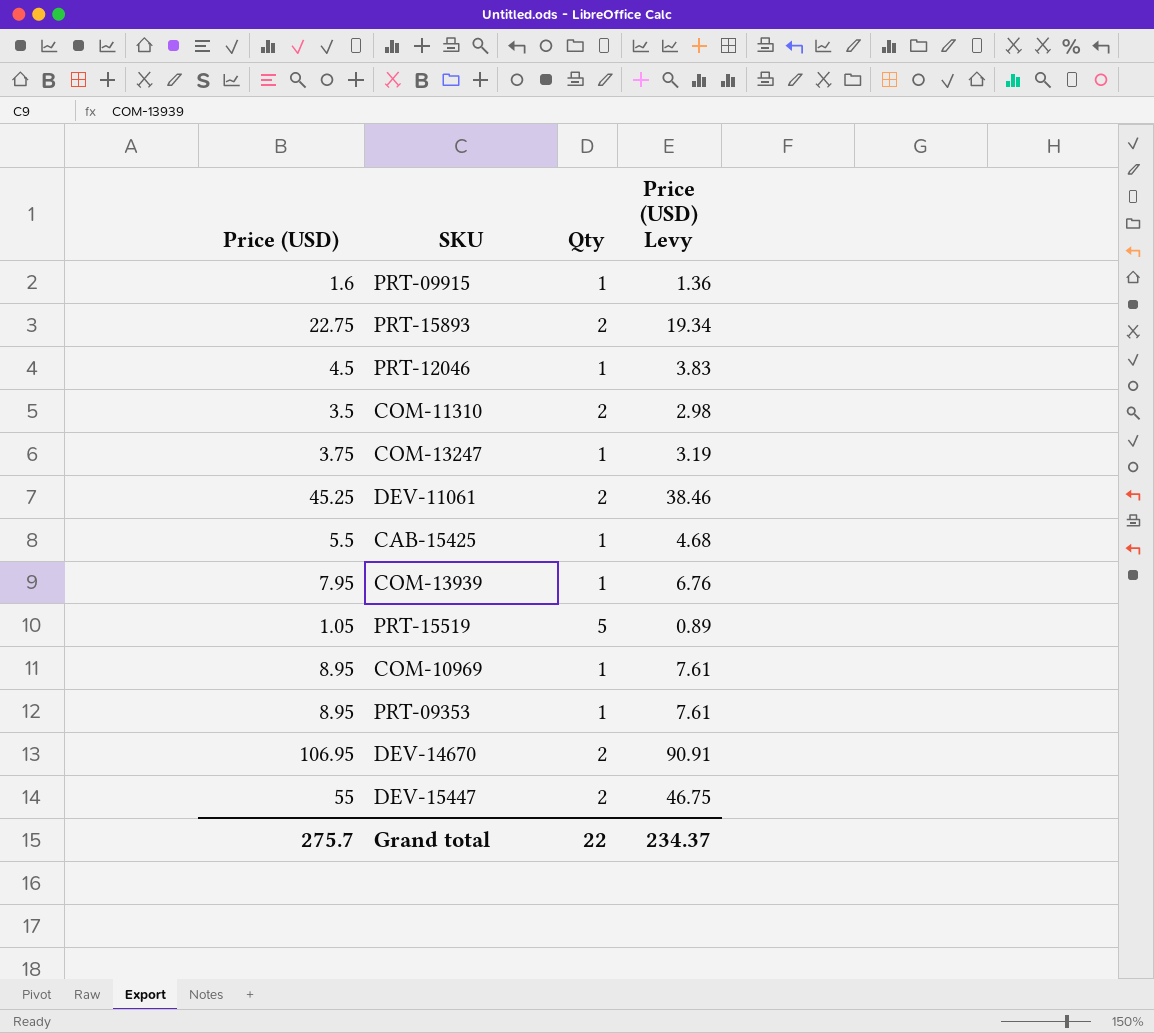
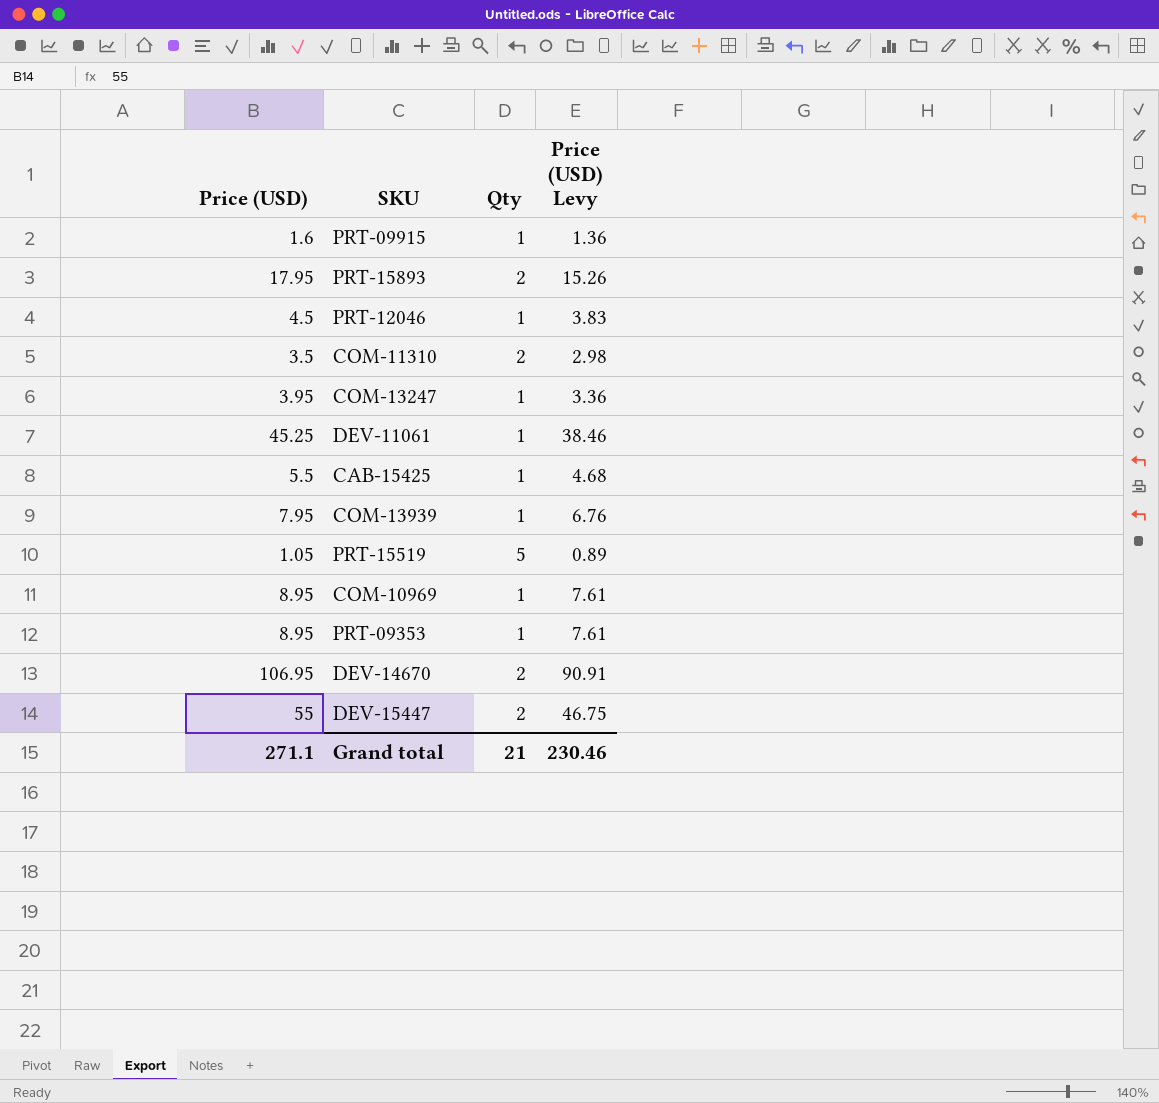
PRT-15893 | Price (USD): 22.75 -> 17.95
PRT-15893 | Price (USD) Levy: 19.34 -> 15.26
COM-13247 | Price (USD): 3.75 -> 3.95
COM-13247 | Price (USD) Levy: 3.19 -> 3.36
DEV-11061 | Qty: 2 -> 1
Grand total | Price (USD): 275.7 -> 271.1
Grand total | Qty: 22 -> 21
Grand total | Price (USD) Levy: 234.37 -> 230.46

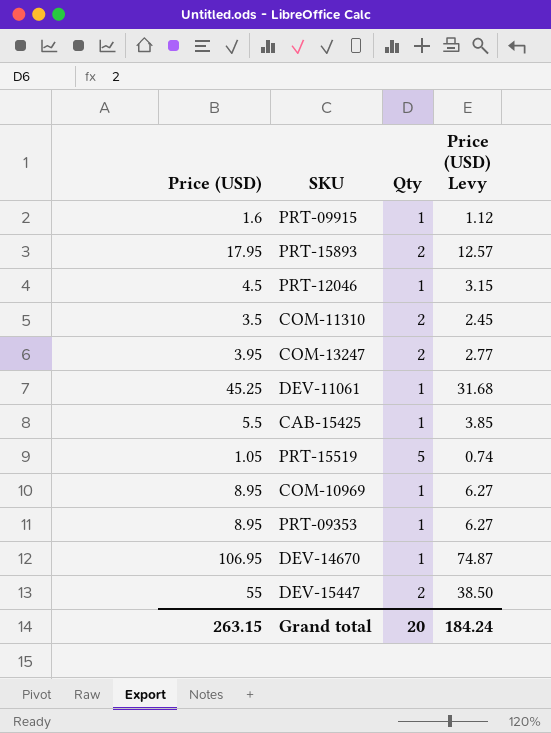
column Price (USD) Levy | formula: [Price (USD)] * 0.85 -> [Price (USD)] * 0.7
row COM-13939: 7.95 | 1 | 6.76 -> none
COM-13247 | Qty: 1 -> 2
DEV-14670 | Qty: 2 -> 1
Grand total | Price (USD): 271.1 -> 263.15
Grand total | Qty: 21 -> 20
Grand total | Price (USD) Levy: 230.46 -> 184.24

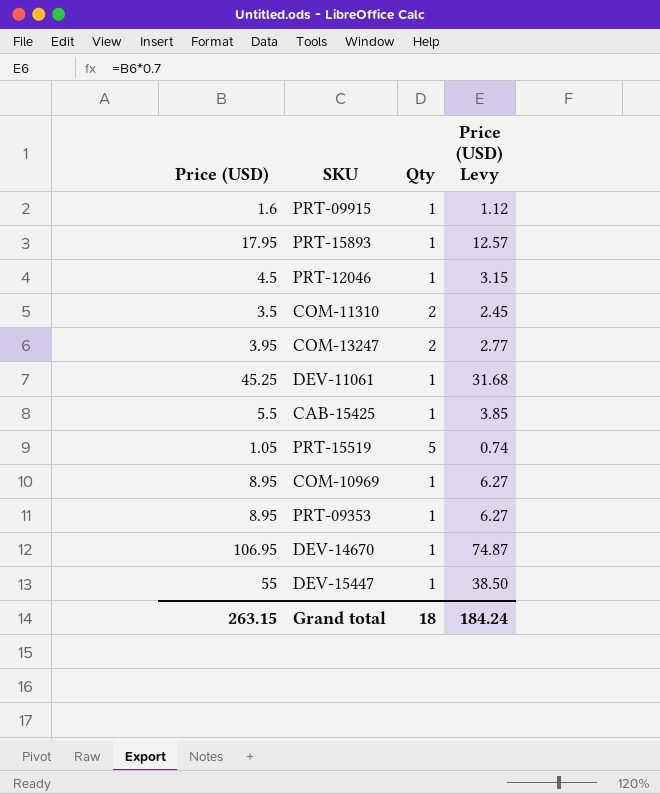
PRT-15893 | Qty: 2 -> 1
DEV-15447 | Qty: 2 -> 1
Grand total | Qty: 20 -> 18

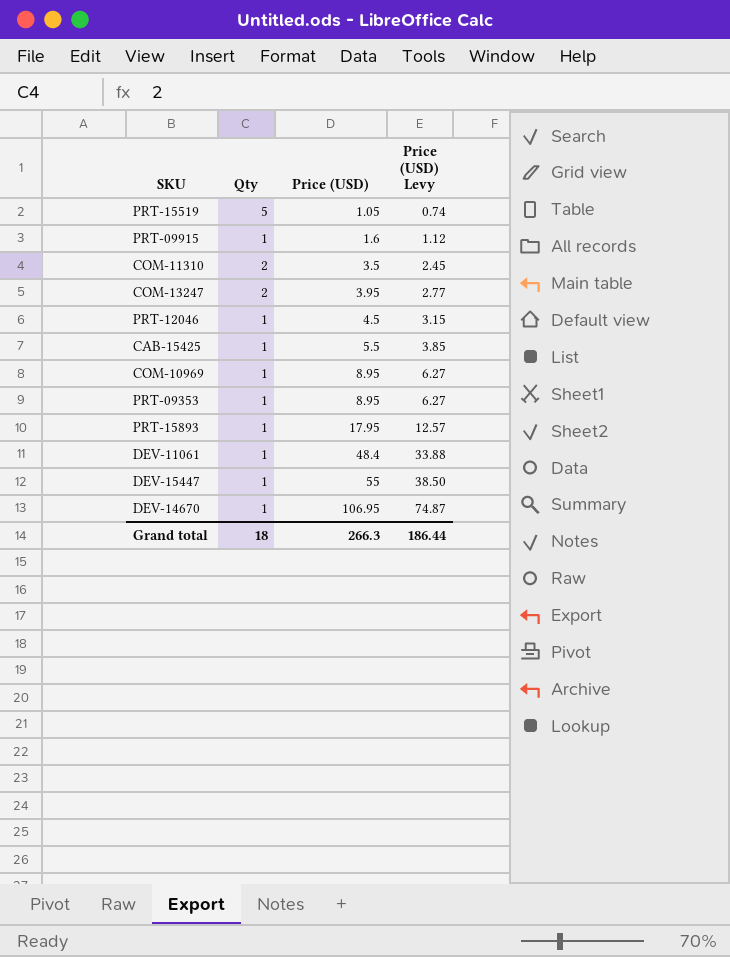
row order: none -> Price (USD) ascending
column Price (USD) | position: 1 -> 3
DEV-11061 | Price (USD): 45.25 -> 48.4
DEV-11061 | Price (USD) Levy: 31.68 -> 33.88
Grand total | Price (USD): 263.15 -> 266.3
Grand total | Price (USD) Levy: 184.24 -> 186.44

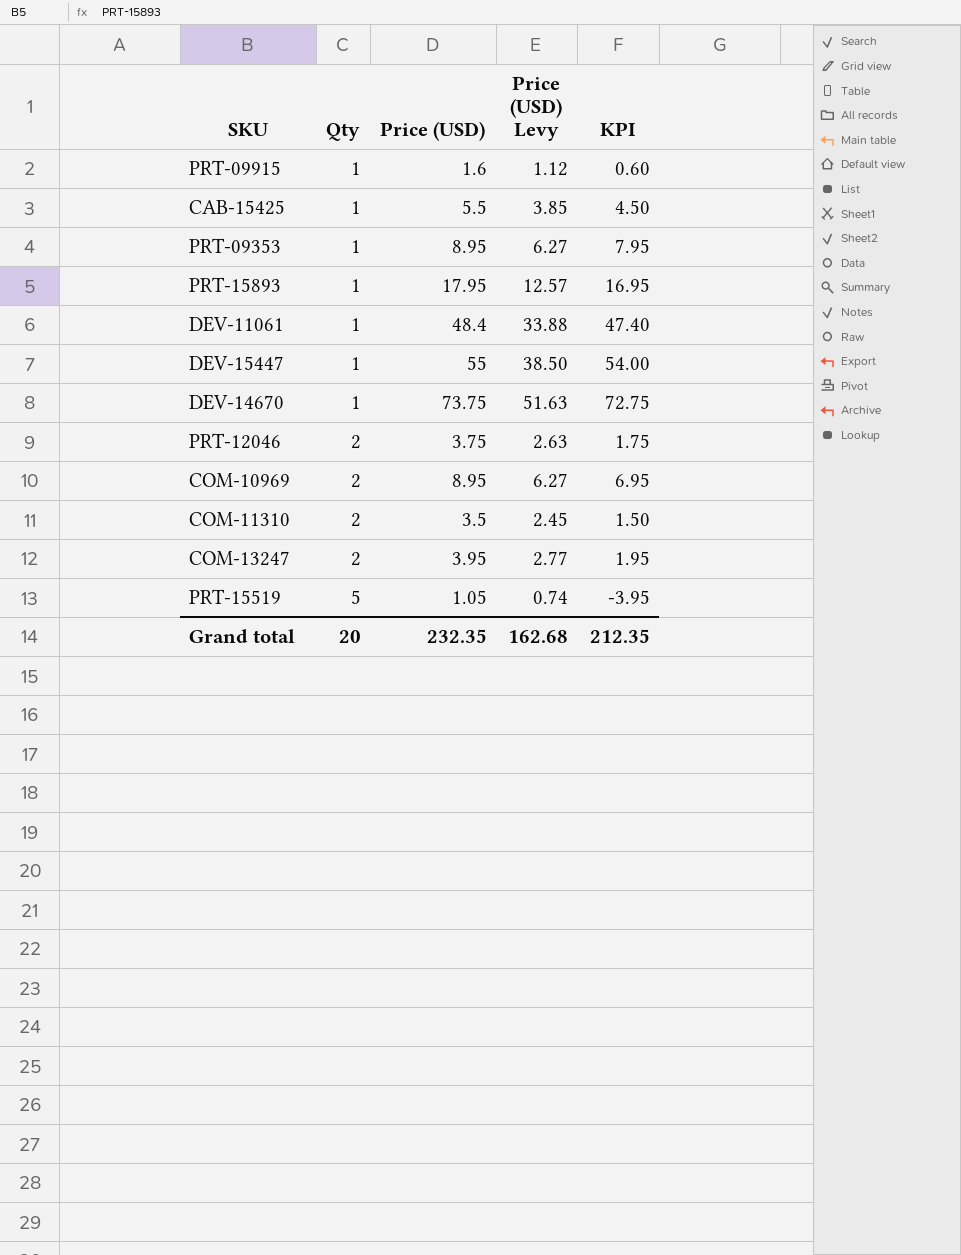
row order: Price (USD) ascending -> Qty ascending
column KPI | formula: none -> [Price (USD)] - [Qty]
DEV-14670 | Price (USD): 106.95 -> 73.75
DEV-14670 | Price (USD) Levy: 74.87 -> 51.63
PRT-12046 | Qty: 1 -> 2
PRT-12046 | Price (USD): 4.5 -> 3.75
PRT-12046 | Price (USD) Levy: 3.15 -> 2.63
COM-10969 | Qty: 1 -> 2
Grand total | Qty: 18 -> 20
Grand total | Price (USD): 266.3 -> 232.35
Grand total | Price (USD) Levy: 186.44 -> 162.68

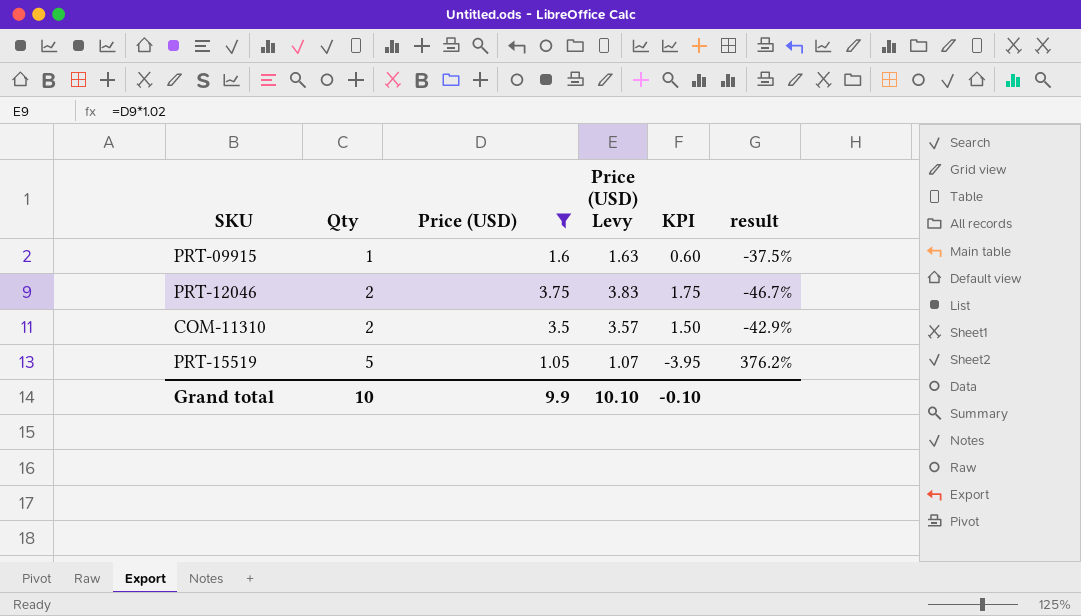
filter: none -> Price (USD) <= 3.75
column Price (USD) Levy | formula: [Price (USD)] * 0.7 -> [Price (USD)] * 1.02
column result | formula: none -> ([Qty] - [Price (USD)]) / [Price (USD)]
Grand total | Qty: 20 -> 10
Grand total | Price (USD): 232.35 -> 9.9
Grand total | Price (USD) Levy: 162.68 -> 10.10
Grand total | KPI: 212.35 -> -0.10

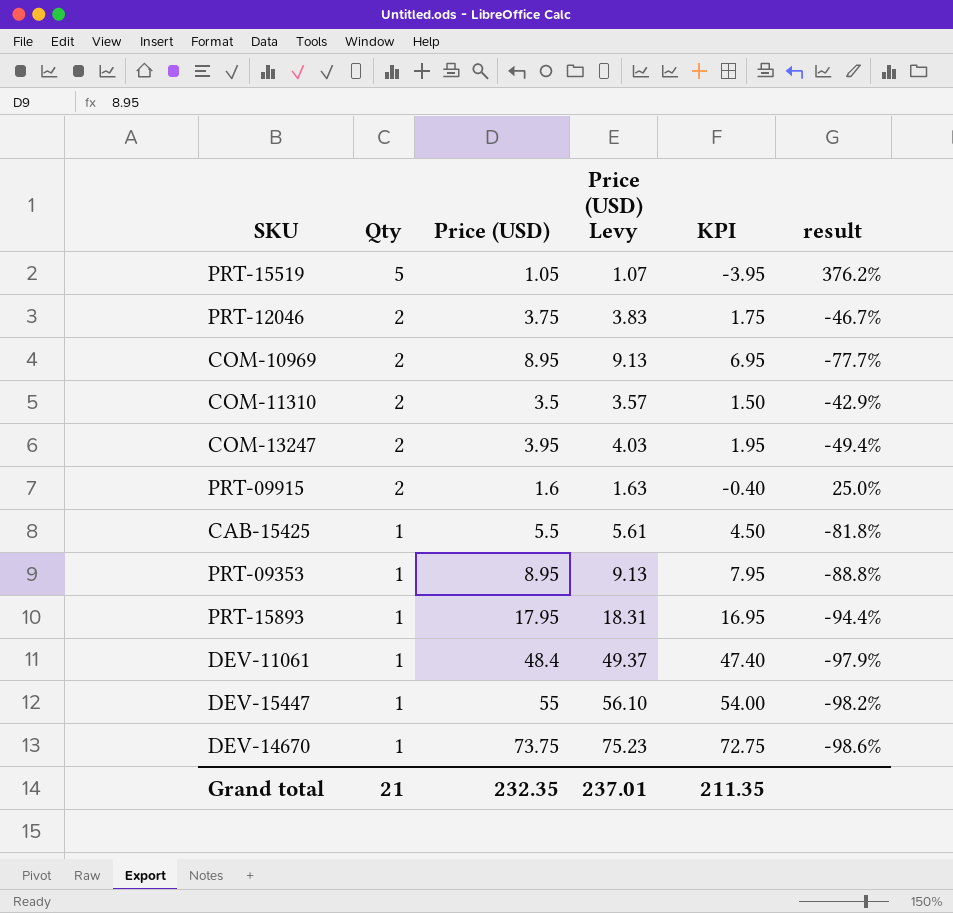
filter: Price (USD) <= 3.75 -> none
row order: Qty ascending -> Qty descending
PRT-09915 | Qty: 1 -> 2
PRT-09915 | KPI: 0.60 -> -0.40
PRT-09915 | result: -37.5% -> 25.0%
Grand total | Qty: 10 -> 21
Grand total | Price (USD): 9.9 -> 232.35
Grand total | Price (USD) Levy: 10.10 -> 237.01
Grand total | KPI: -0.10 -> 211.35

